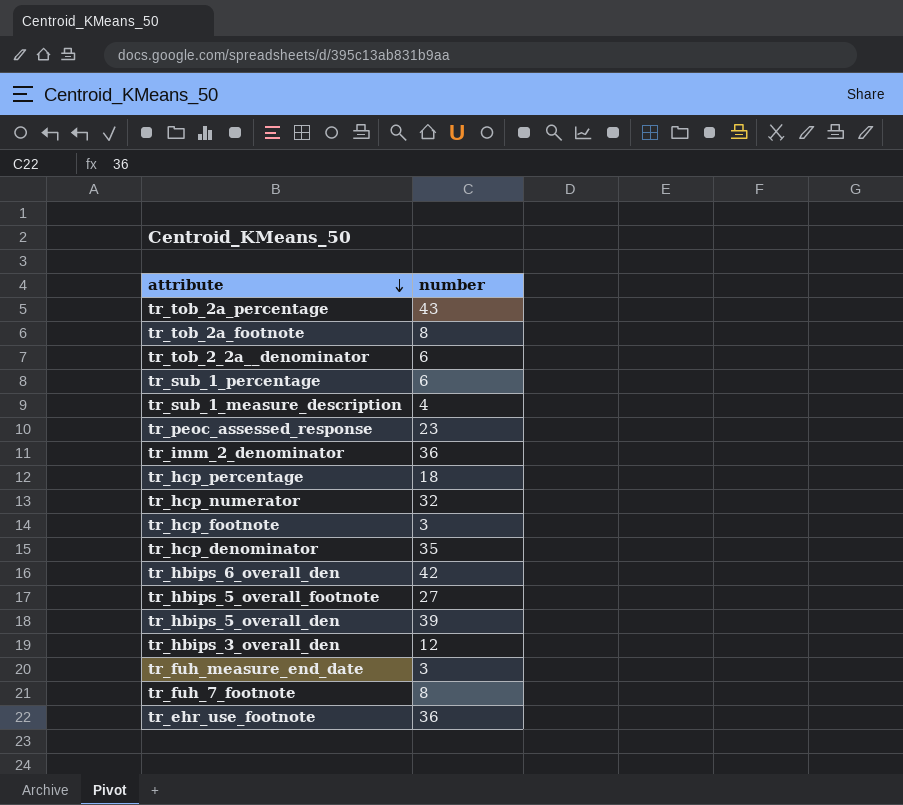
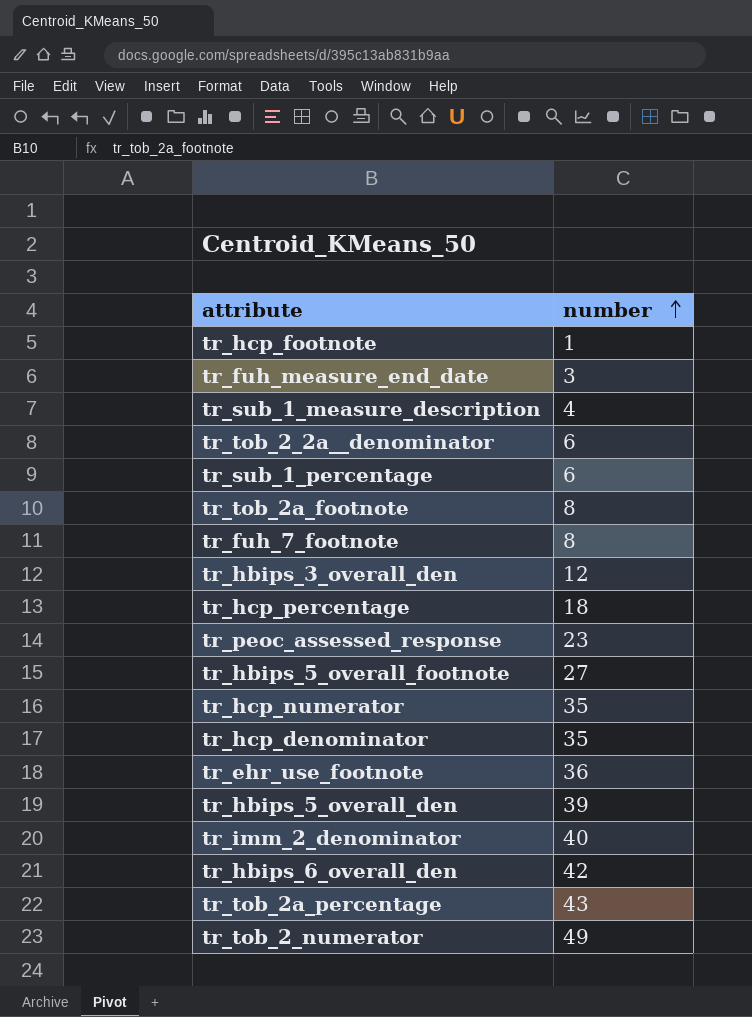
row order: attribute descending -> number ascending
tr_hcp_footnote | number: 3 -> 1
tr_hcp_numerator | number: 32 -> 35
tr_imm_2_denominator | number: 36 -> 40
row tr_tob_2_numerator: none -> 49

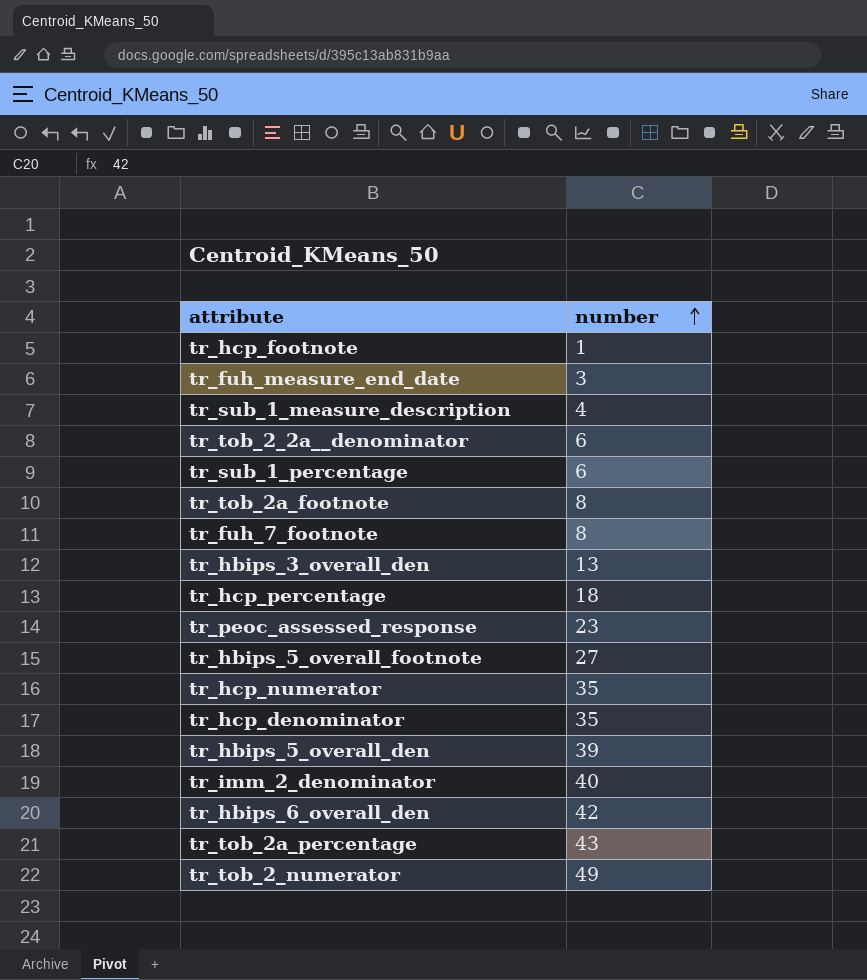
row tr_ehr_use_footnote: 36 -> none
tr_hbips_3_overall_den | number: 12 -> 13

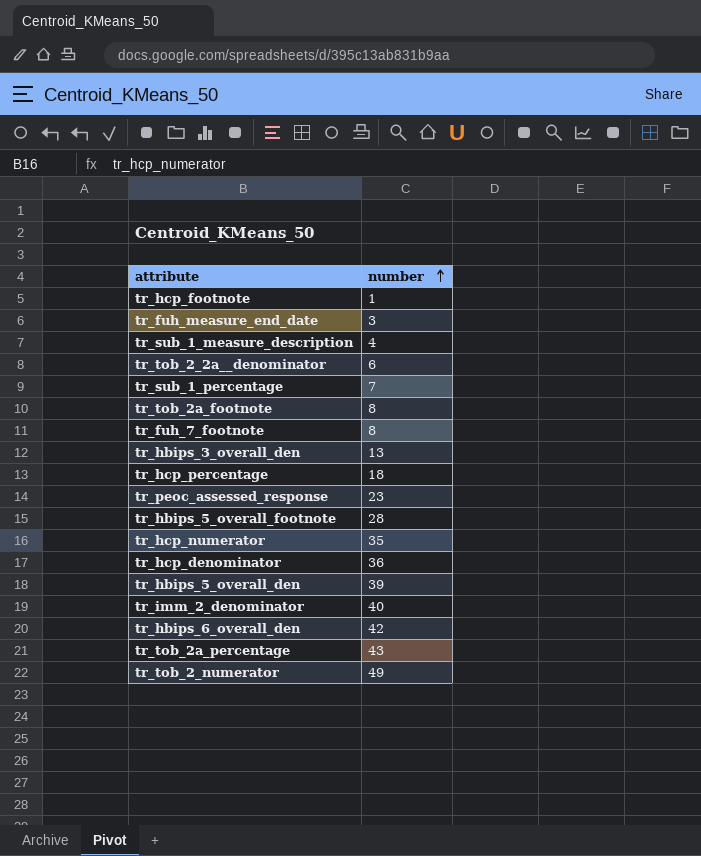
tr_sub_1_percentage | number: 6 -> 7
tr_hbips_5_overall_footnote | number: 27 -> 28
tr_hcp_denominator | number: 35 -> 36

